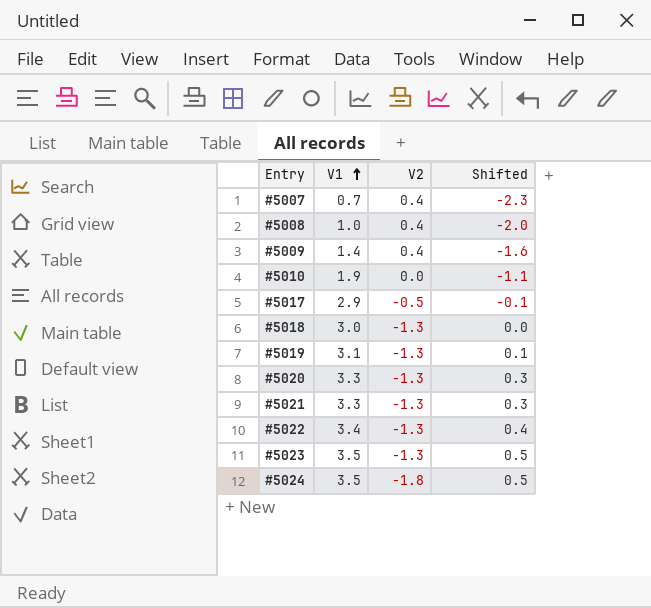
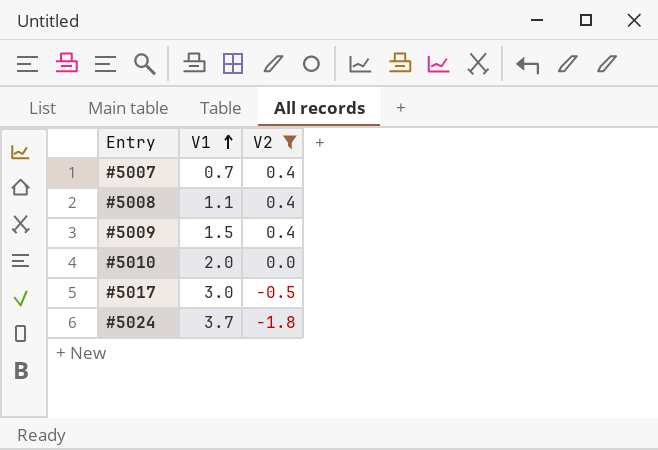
filter: none -> V2 != -1.3
column Shifted | formula: [V1] - 3 -> none
#5008 | V1: 1.0 -> 1.1
#5009 | V1: 1.4 -> 1.5
#5010 | V1: 1.9 -> 2.0
#5017 | V1: 2.9 -> 3.0
#5024 | V1: 3.5 -> 3.7

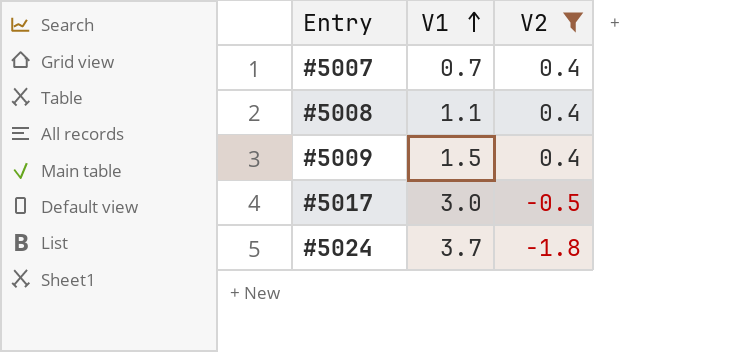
row #5010: 2.0 | 0.0 -> none

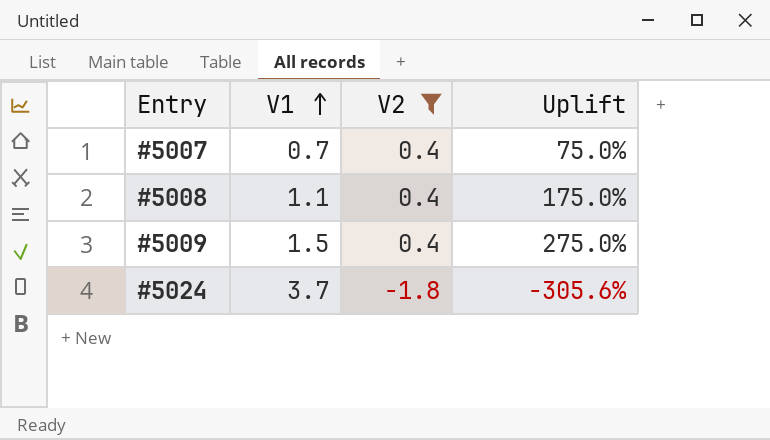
column Uplift | formula: none -> ([V1] - [V2]) / [V2]
row #5017: 3.0 | -0.5 -> none

